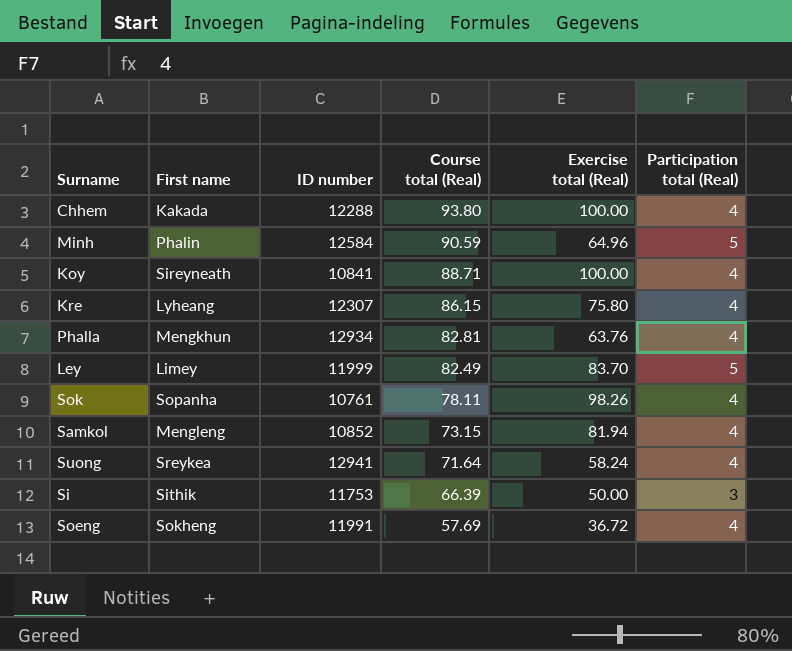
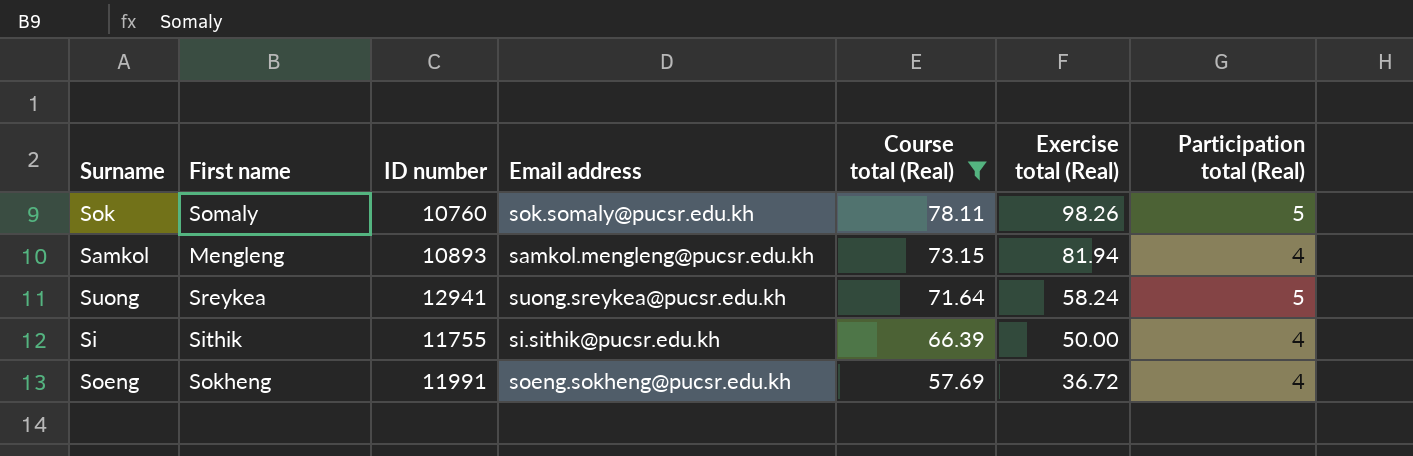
filter: none -> Course total (Real) <= 78.11
column Email address | position: none -> 4
Sok | First name: Sopanha -> Somaly
Sok | ID number: 10761 -> 10760
Sok | Participation total (Real): 4 -> 5
Samkol | ID number: 10852 -> 10893
Suong | Participation total (Real): 4 -> 5
Si | ID number: 11753 -> 11755
Si | Participation total (Real): 3 -> 4

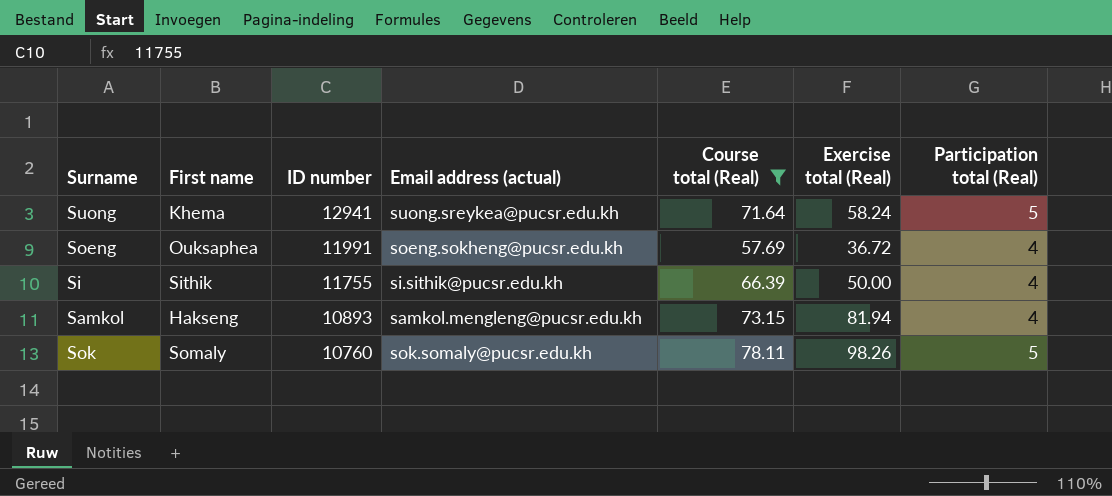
row order: Course total (Real) descending -> ID number descending
column name: Email address -> Email address (actual)
Suong | First name: Sreykea -> Khema
Soeng | First name: Sokheng -> Ouksaphea
Samkol | First name: Mengleng -> Hakseng

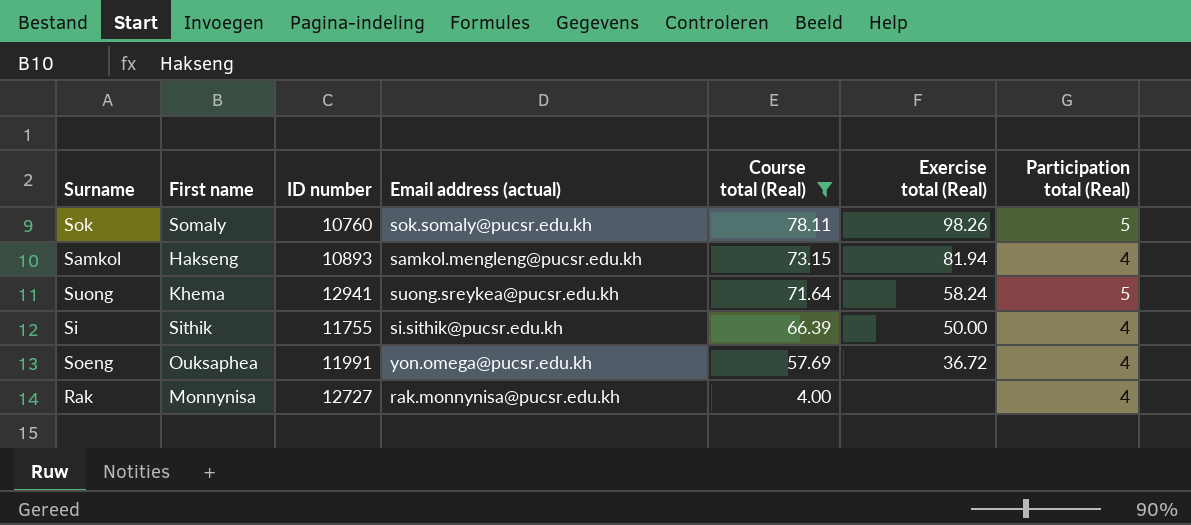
row order: ID number descending -> Course total (Real) descending
Soeng | Email address (actual): soeng.sokheng@pucsr.edu.kh -> yon.omega@pucsr.edu.kh
row Rak: none -> Monnynisa | 12727 | rak.monnynisa@pucsr.edu.kh | 4.00 | none | 4

